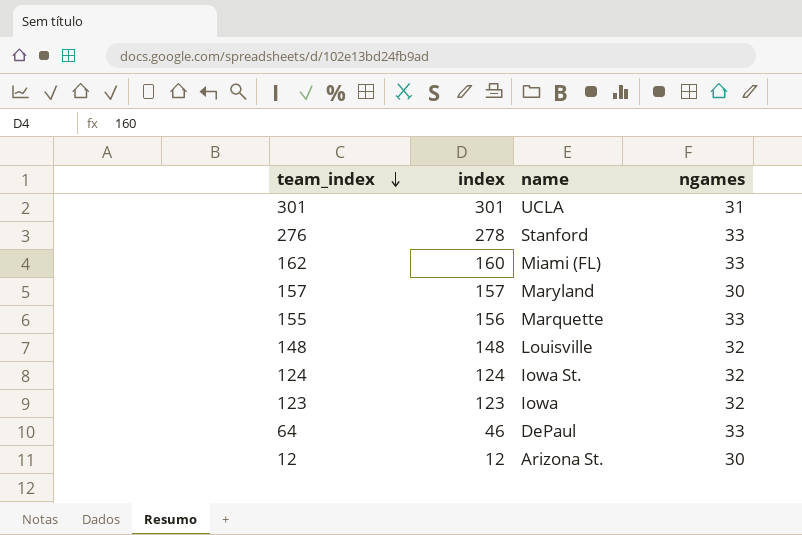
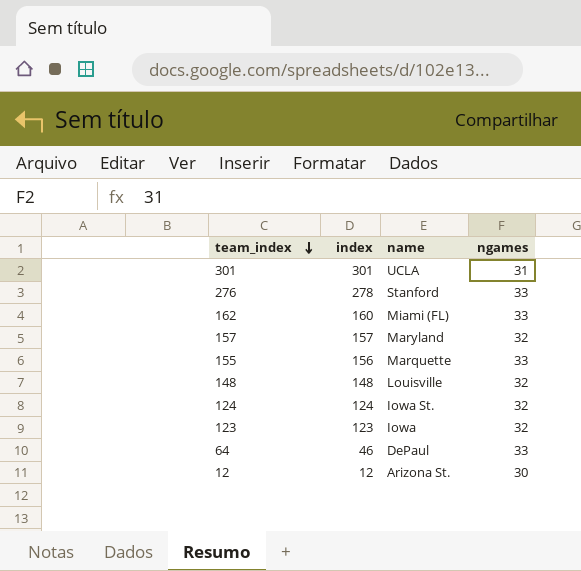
157 | ngames: 30 -> 32

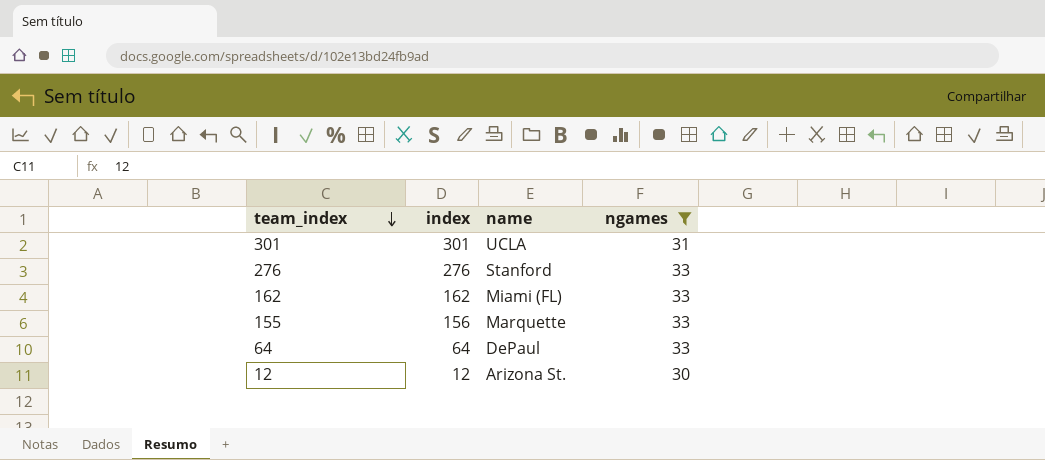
filter: none -> ngames != 32
276 | index: 278 -> 276
162 | index: 160 -> 162
64 | index: 46 -> 64

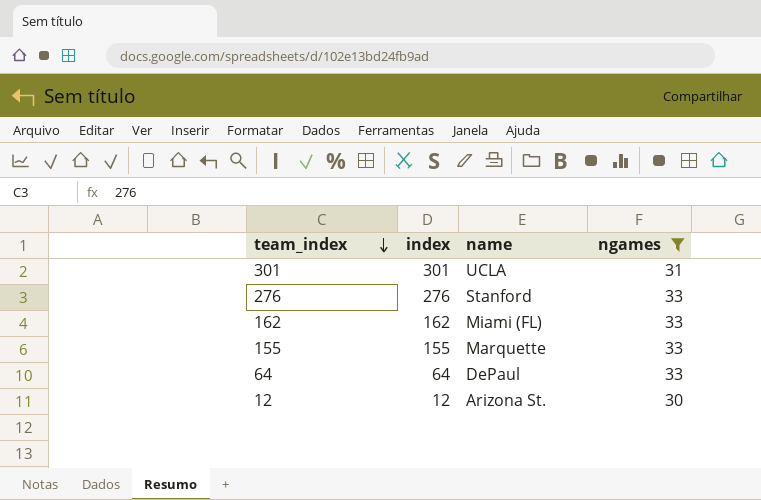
155 | index: 156 -> 155

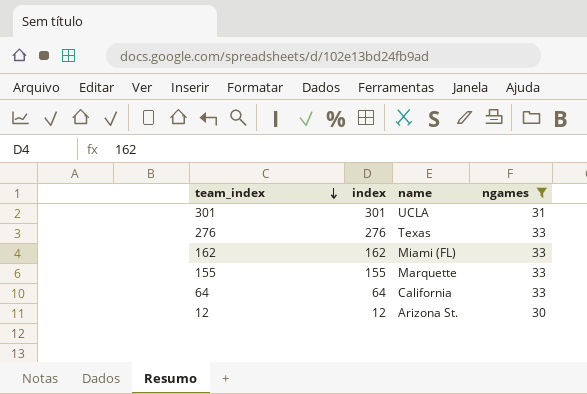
276 | name: Stanford -> Texas
64 | name: DePaul -> California

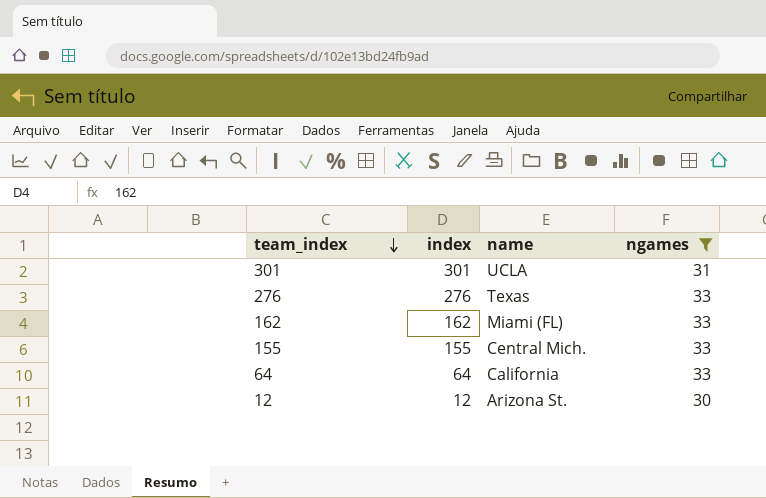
155 | name: Marquette -> Central Mich.

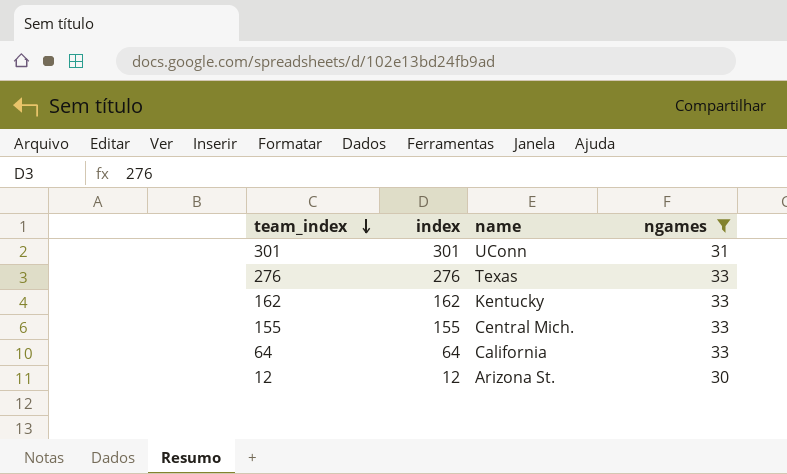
301 | name: UCLA -> UConn
162 | name: Miami (FL) -> Kentucky

